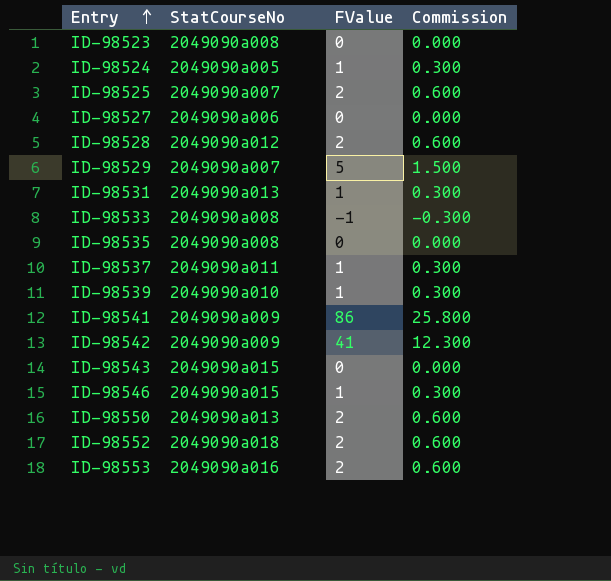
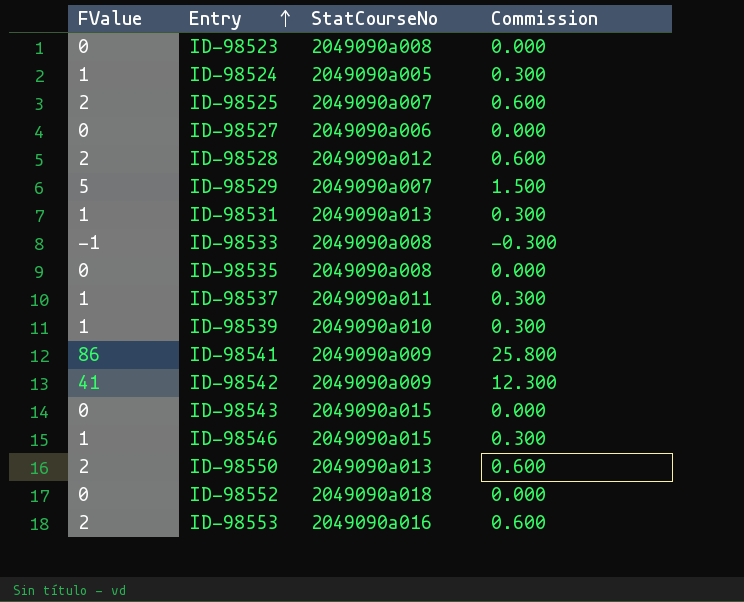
column FValue | position: 3 -> 1
ID-98552 | FValue: 2 -> 0
ID-98552 | Commission: 0.600 -> 0.000

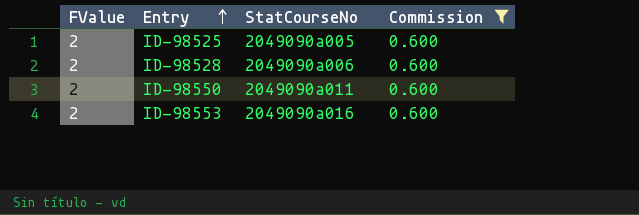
filter: none -> Commission = 0.600
ID-98525 | StatCourseNo: 2049090a007 -> 2049090a005
ID-98528 | StatCourseNo: 2049090a012 -> 2049090a006
ID-98550 | StatCourseNo: 2049090a013 -> 2049090a011

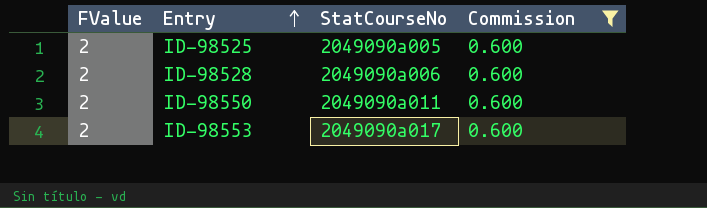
ID-98553 | StatCourseNo: 2049090a016 -> 2049090a017

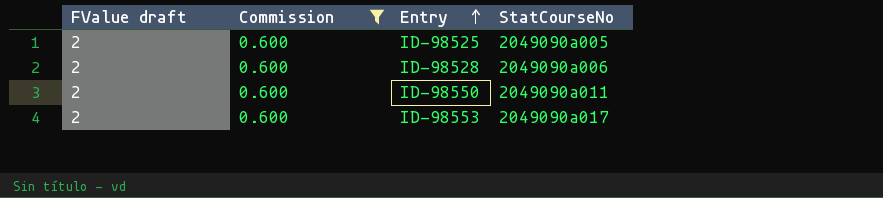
column name: FValue -> FValue draft
column Commission | position: 4 -> 2

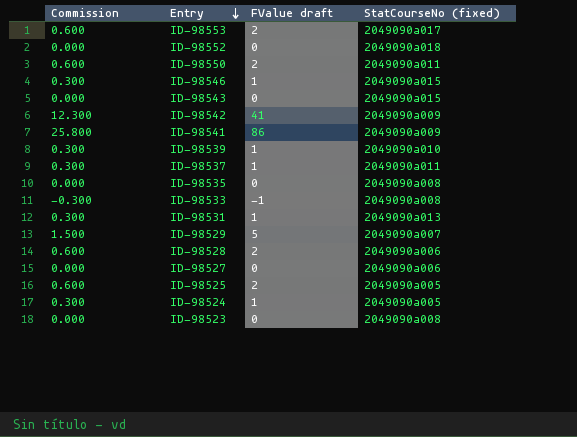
filter: Commission = 0.600 -> none
row order: Entry ascending -> Entry descending
column FValue draft | position: 1 -> 3
column name: StatCourseNo -> StatCourseNo (fixed)

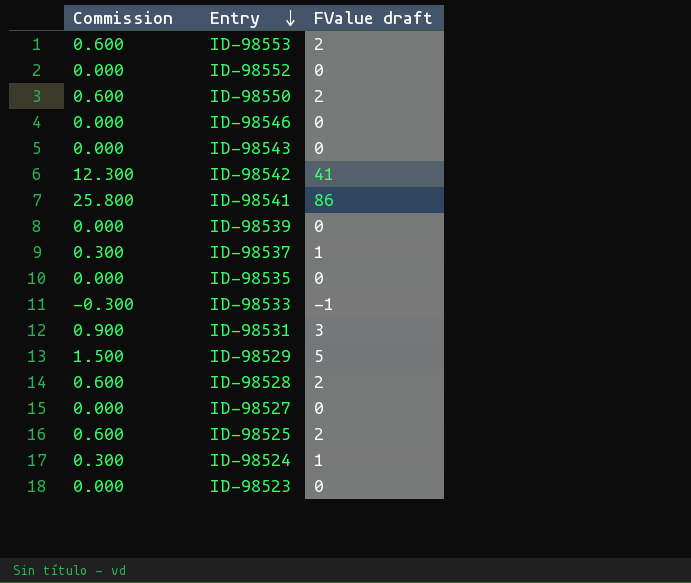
column StatCourseNo (fixed) | position: 4 -> none
ID-98546 | Commission: 0.300 -> 0.000
ID-98546 | FValue draft: 1 -> 0
ID-98539 | Commission: 0.300 -> 0.000
ID-98539 | FValue draft: 1 -> 0
ID-98531 | Commission: 0.300 -> 0.900
ID-98531 | FValue draft: 1 -> 3

